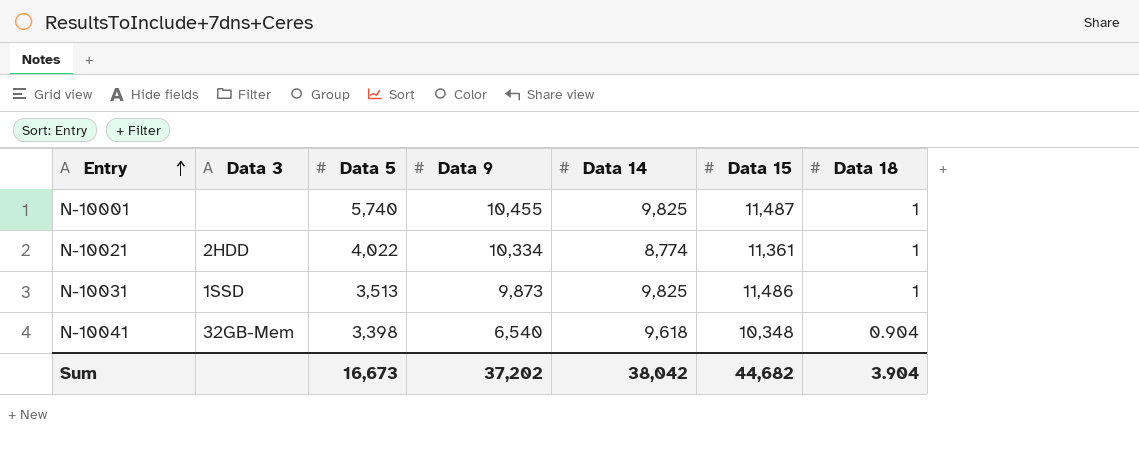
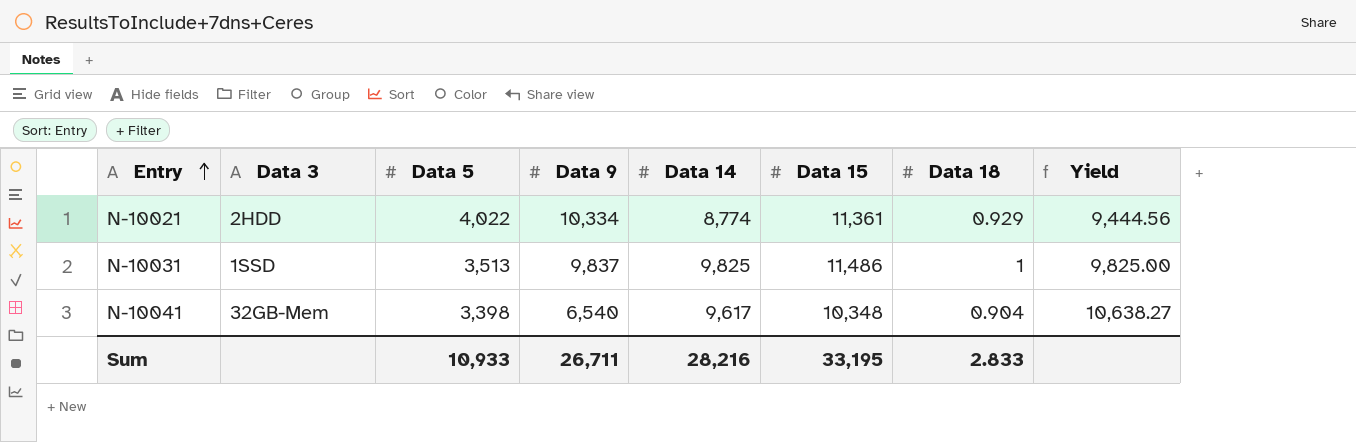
column Yield | formula: none -> [Data 14] / [Data 18]
row N-10001: none | 5,740 | 10,455 | 9,825 | 11,487 | 1 -> none
N-10021 | Data 18: 1 -> 0.929
N-10031 | Data 9: 9,873 -> 9,837
N-10041 | Data 14: 9,618 -> 9,617
Sum | Data 5: 16,673 -> 10,933
Sum | Data 9: 37,202 -> 26,711
Sum | Data 14: 38,042 -> 28,216
Sum | Data 15: 44,682 -> 33,195
Sum | Data 18: 3.904 -> 2.833

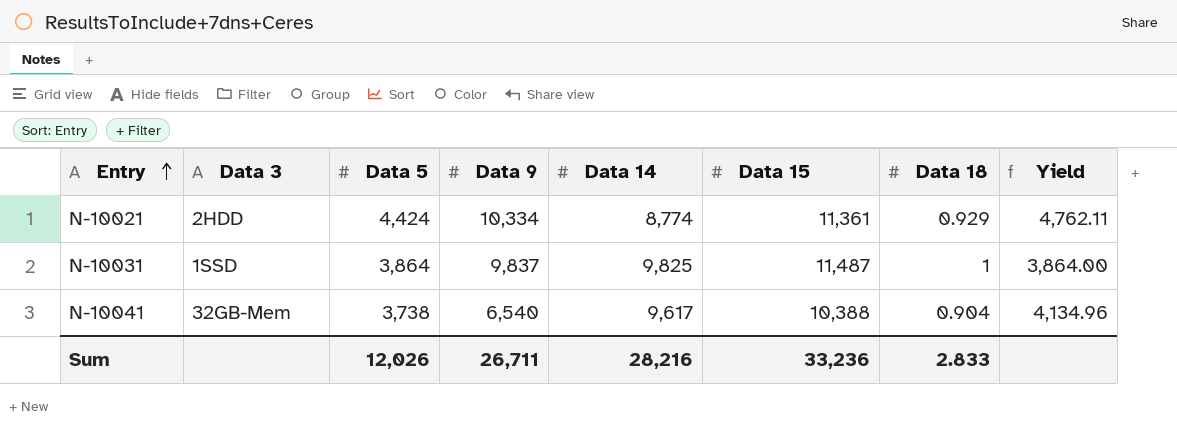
column Yield | formula: [Data 14] / [Data 18] -> [Data 5] / [Data 18]
N-10021 | Data 5: 4,022 -> 4,424
N-10031 | Data 5: 3,513 -> 3,864
N-10031 | Data 15: 11,486 -> 11,487
N-10041 | Data 5: 3,398 -> 3,738
N-10041 | Data 15: 10,348 -> 10,388
Sum | Data 5: 10,933 -> 12,026
Sum | Data 15: 33,195 -> 33,236

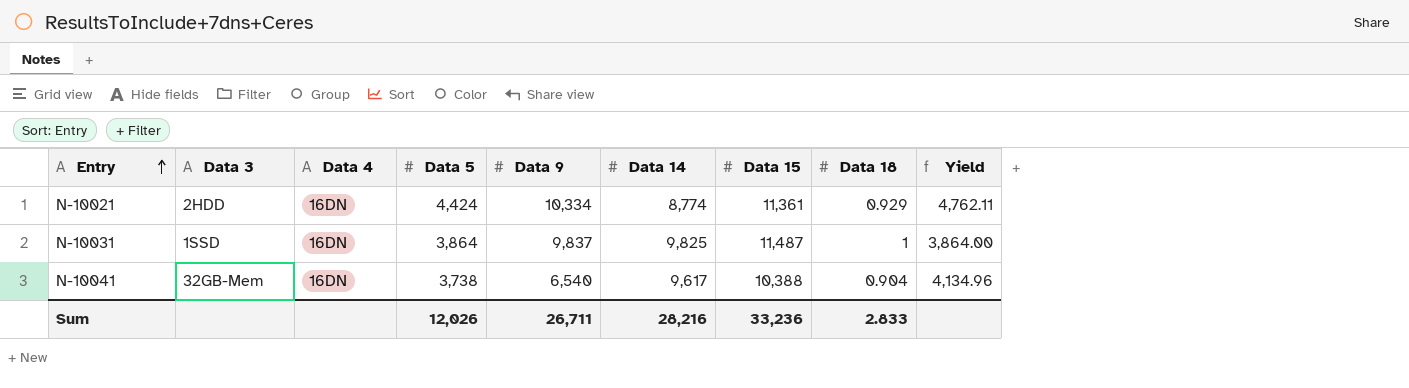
column Data 4 | position: none -> 3

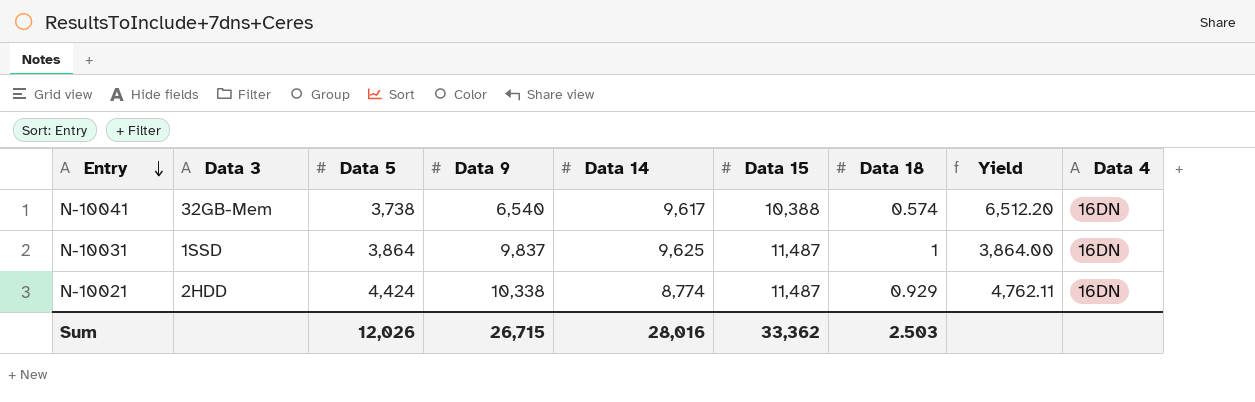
row order: Entry ascending -> Entry descending
column Data 4 | position: 3 -> 9
N-10041 | Data 18: 0.904 -> 0.574
N-10041 | Yield: 4,134.96 -> 6,512.20
N-10031 | Data 14: 9,825 -> 9,625
N-10021 | Data 9: 10,334 -> 10,338
N-10021 | Data 15: 11,361 -> 11,487
Sum | Data 9: 26,711 -> 26,715
Sum | Data 14: 28,216 -> 28,016
Sum | Data 15: 33,236 -> 33,362
Sum | Data 18: 2.833 -> 2.503

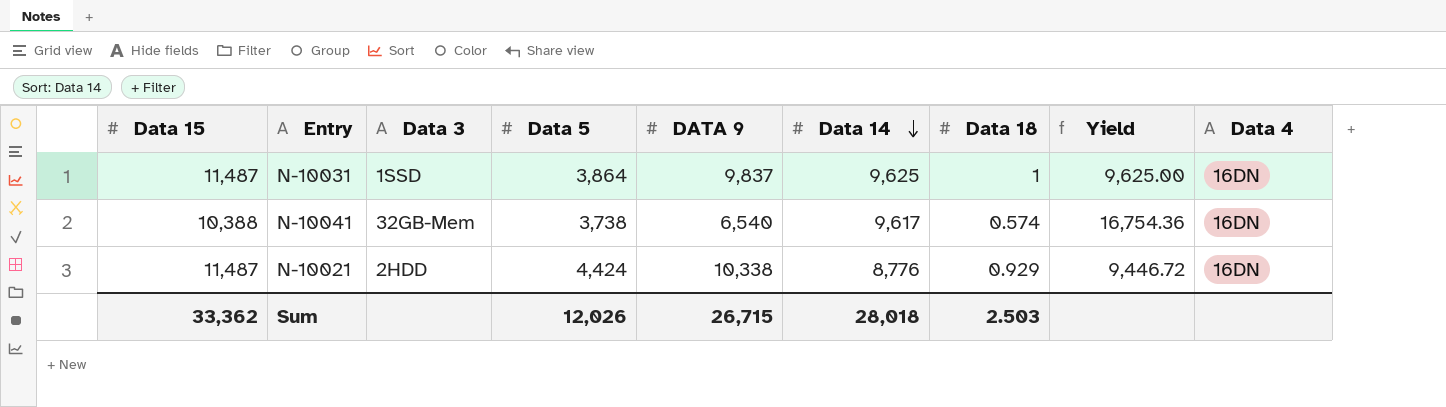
row order: Entry descending -> Data 14 descending
column Data 15 | position: 6 -> 1
column name: Data 9 -> DATA 9
column Yield | formula: [Data 5] / [Data 18] -> [Data 14] / [Data 18]
N-10021 | Data 14: 8,774 -> 8,776
Sum | Data 14: 28,016 -> 28,018

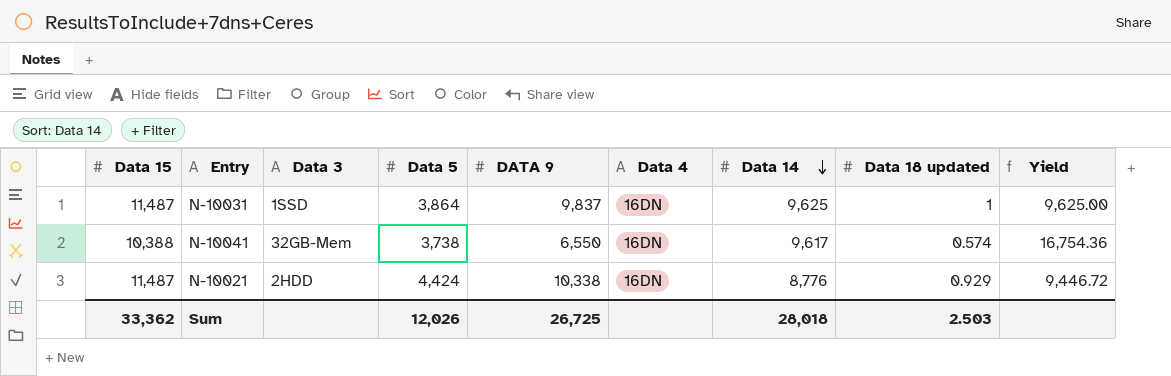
column Data 4 | position: 9 -> 6
column name: Data 18 -> Data 18 updated
N-10041 | DATA 9: 6,540 -> 6,550
Sum | DATA 9: 26,715 -> 26,725

